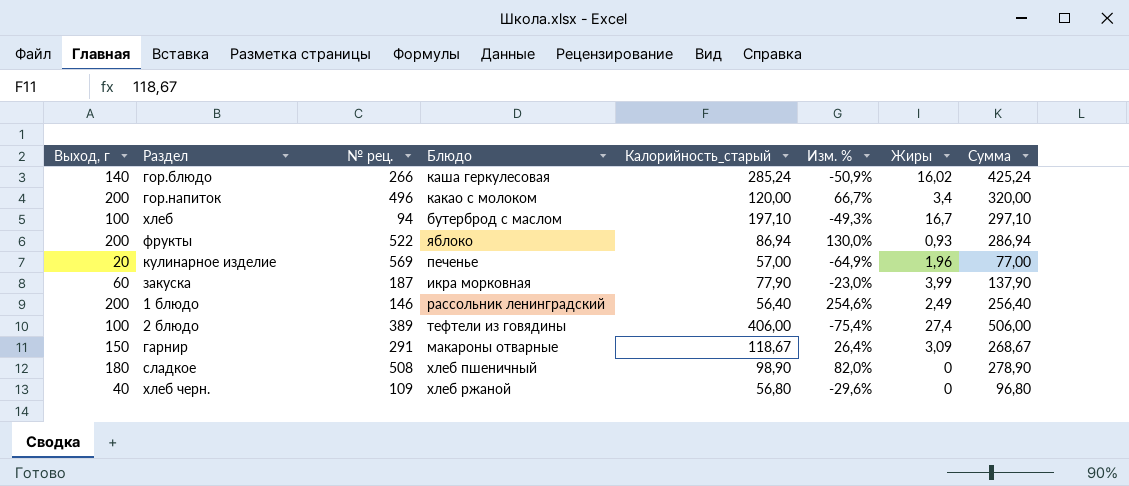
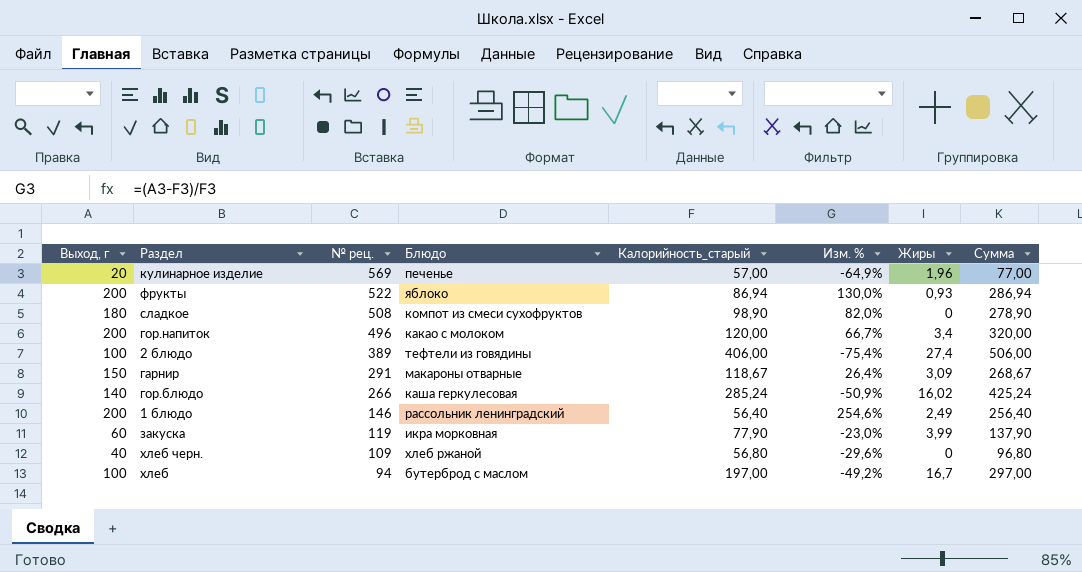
row order: none -> № рец. descending
сладкое | Блюдо: хлеб пшеничный -> компот из смеси сухофруктов
закуска | № рец.: 187 -> 119
хлеб | Калорийность_старый: 197,10 -> 197,00
хлеб | Изм. %: -49,3% -> -49,2%
хлеб | Сумма: 297,10 -> 297,00

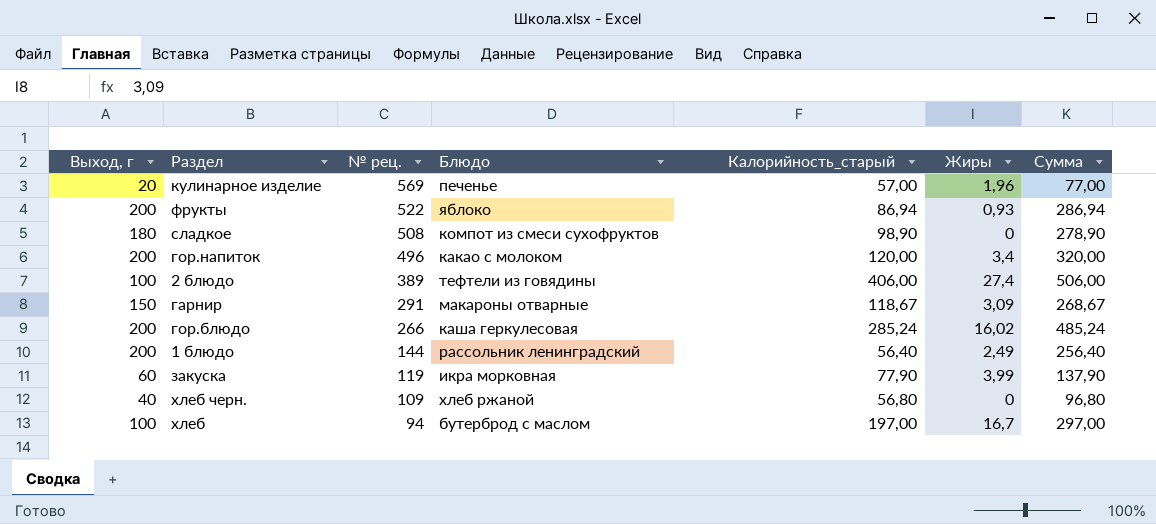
column Изм. % | formula: ([Выход, г] - [Калорийность_старый]) / [Калорийность_старый] -> none
гор.блюдо | Выход, г: 140 -> 200
гор.блюдо | Сумма: 425,24 -> 485,24
1 блюдо | № рец.: 146 -> 144

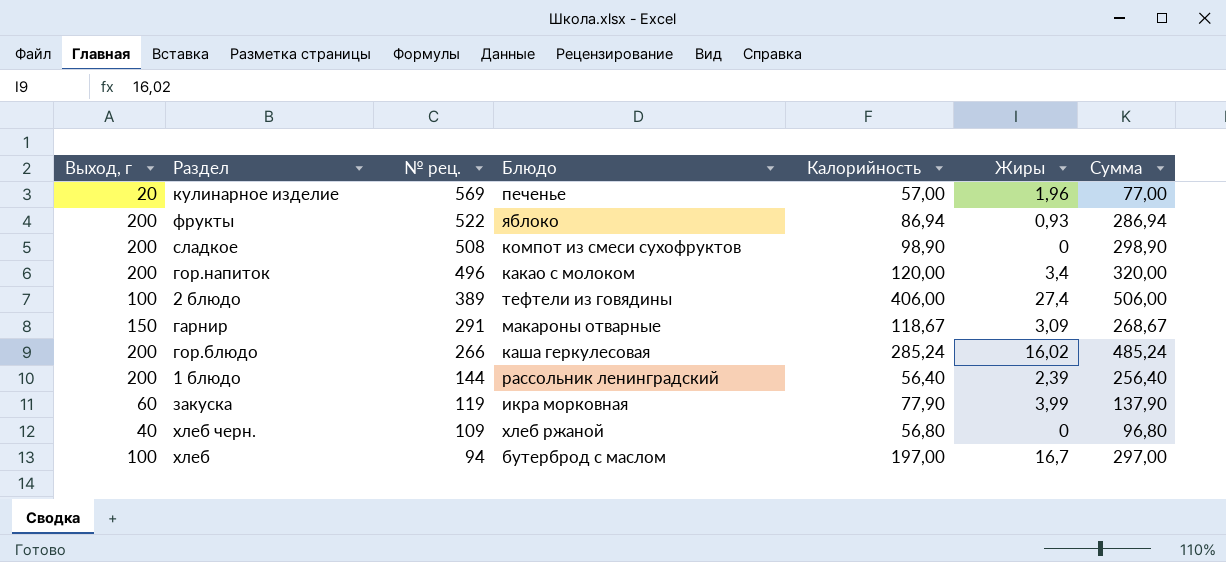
column name: Калорийность_старый -> Калорийность
сладкое | Выход, г: 180 -> 200
сладкое | Сумма: 278,90 -> 298,90
1 блюдо | Жиры: 2,49 -> 2,39

